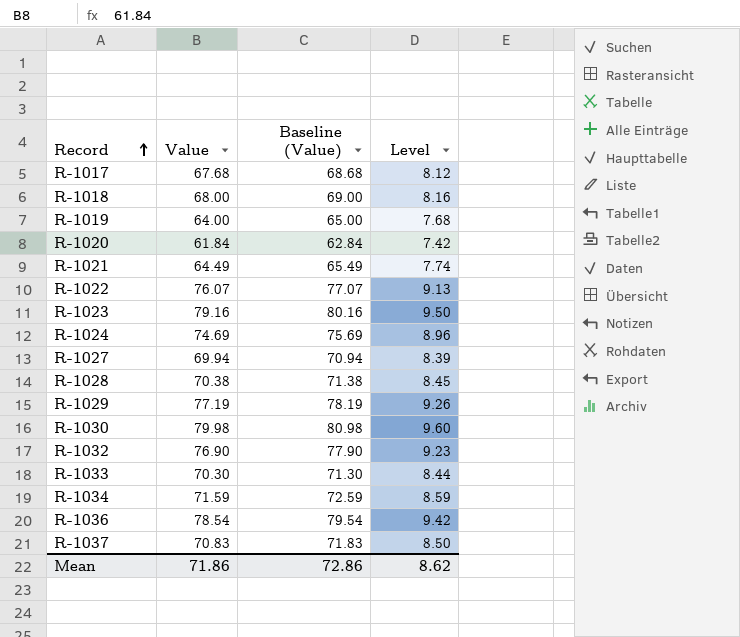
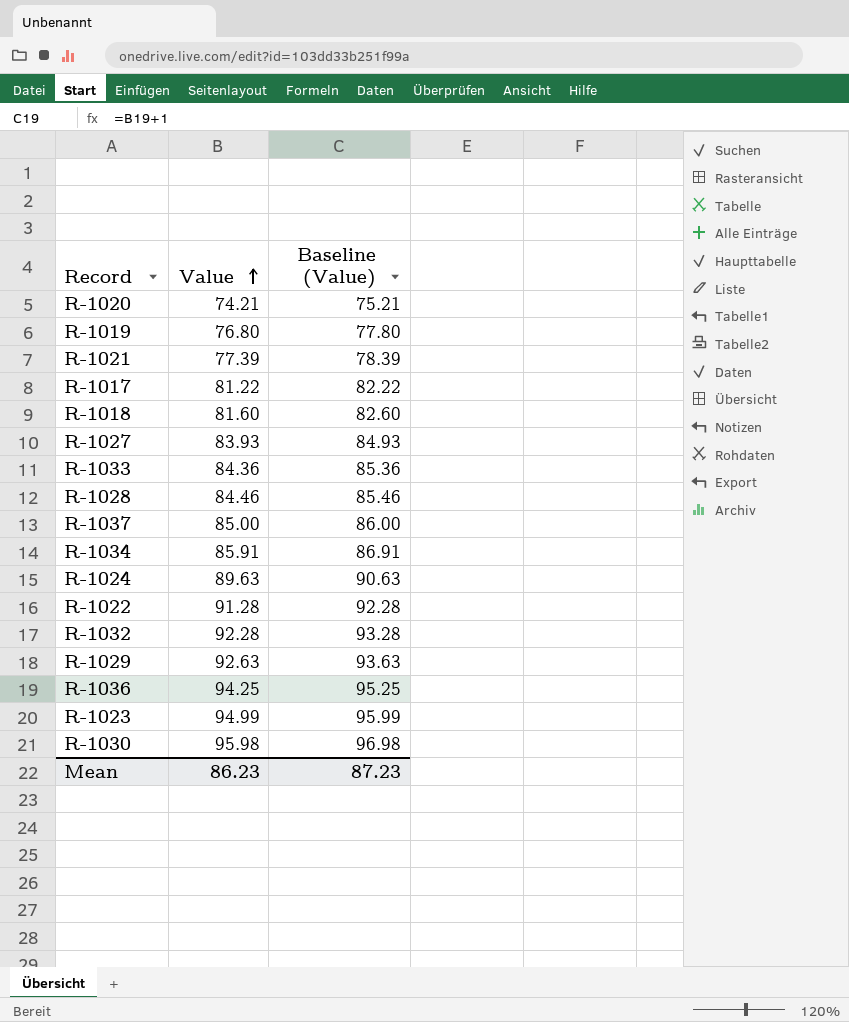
row order: Record ascending -> Value ascending
column Level | formula: [Value] * 0.12 -> none
R-1020 | Value: 61.84 -> 74.21
R-1020 | Baseline (Value): 62.84 -> 75.21
R-1019 | Value: 64.00 -> 76.80
R-1019 | Baseline (Value): 65.00 -> 77.80
R-1021 | Value: 64.49 -> 77.39
R-1021 | Baseline (Value): 65.49 -> 78.39
R-1017 | Value: 67.68 -> 81.22
R-1017 | Baseline (Value): 68.68 -> 82.22
R-1018 | Value: 68.00 -> 81.60
R-1018 | Baseline (Value): 69.00 -> 82.60
R-1027 | Value: 69.94 -> 83.93
R-1027 | Baseline (Value): 70.94 -> 84.93
R-1033 | Value: 70.30 -> 84.36
R-1033 | Baseline (Value): 71.30 -> 85.36
R-1028 | Value: 70.38 -> 84.46
R-1028 | Baseline (Value): 71.38 -> 85.46
R-1037 | Value: 70.83 -> 85.00
R-1037 | Baseline (Value): 71.83 -> 86.00
R-1034 | Value: 71.59 -> 85.91
R-1034 | Baseline (Value): 72.59 -> 86.91
R-1024 | Value: 74.69 -> 89.63
R-1024 | Baseline (Value): 75.69 -> 90.63
R-1022 | Value: 76.07 -> 91.28
R-1022 | Baseline (Value): 77.07 -> 92.28
R-1032 | Value: 76.90 -> 92.28
R-1032 | Baseline (Value): 77.90 -> 93.28
R-1029 | Value: 77.19 -> 92.63
R-1029 | Baseline (Value): 78.19 -> 93.63
R-1036 | Value: 78.54 -> 94.25
R-1036 | Baseline (Value): 79.54 -> 95.25
R-1023 | Value: 79.16 -> 94.99
R-1023 | Baseline (Value): 80.16 -> 95.99
R-1030 | Value: 79.98 -> 95.98
R-1030 | Baseline (Value): 80.98 -> 96.98
Mean | Value: 71.86 -> 86.23
Mean | Baseline (Value): 72.86 -> 87.23

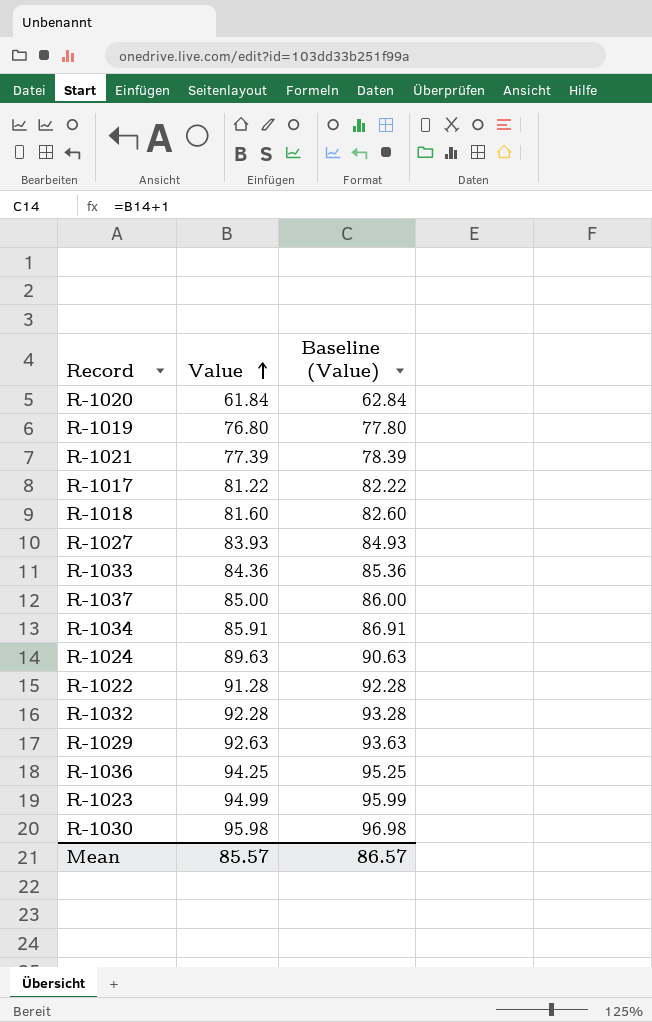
row R-1028: 84.46 | 85.46 -> none
R-1020 | Value: 74.21 -> 61.84
R-1020 | Baseline (Value): 75.21 -> 62.84
Mean | Value: 86.23 -> 85.57
Mean | Baseline (Value): 87.23 -> 86.57

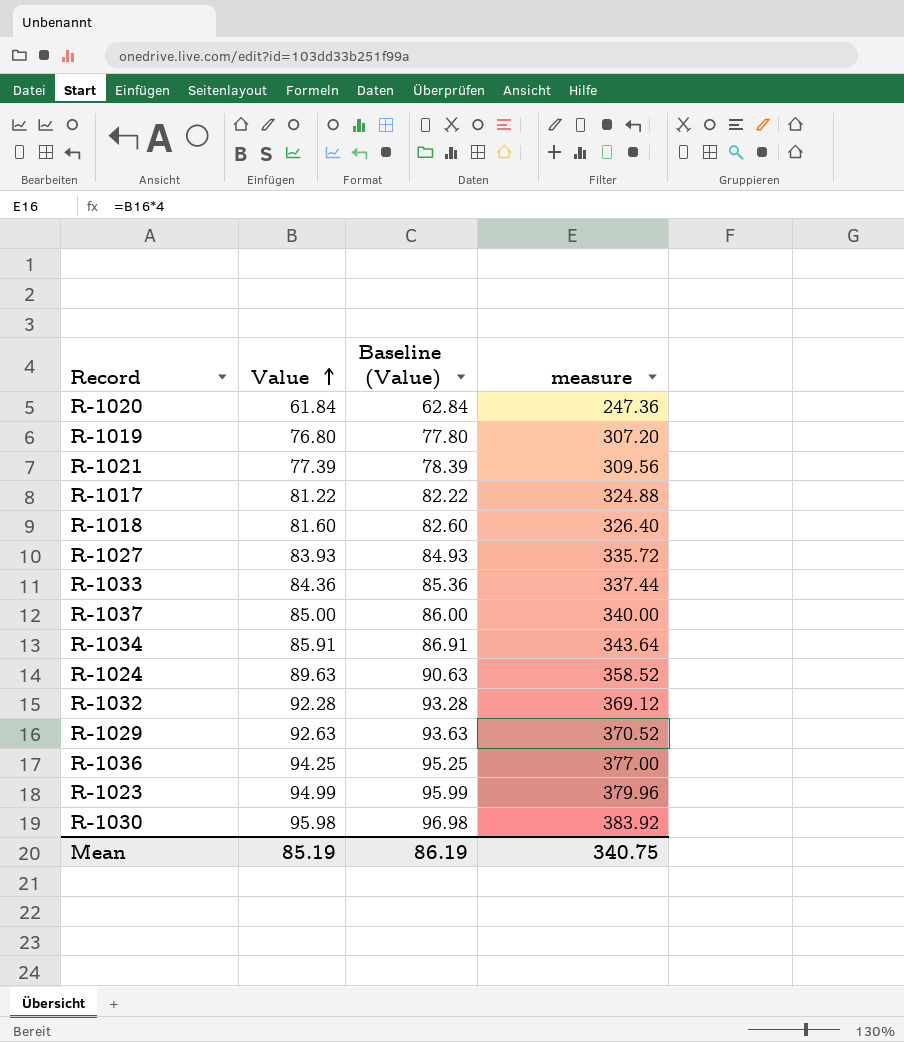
column measure | formula: none -> [Value] * 4
row R-1022: 91.28 | 92.28 -> none
Mean | Value: 85.57 -> 85.19
Mean | Baseline (Value): 86.57 -> 86.19

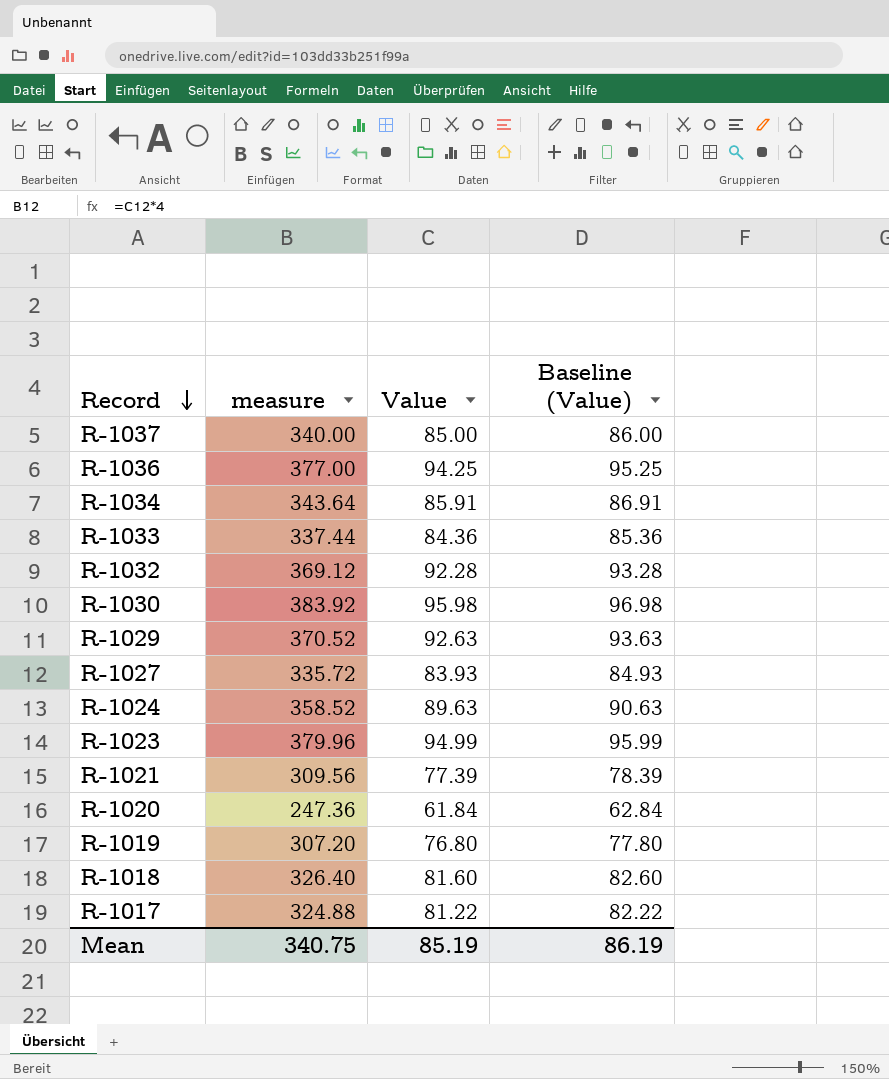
row order: Value ascending -> Record descending
column measure | position: 4 -> 2

